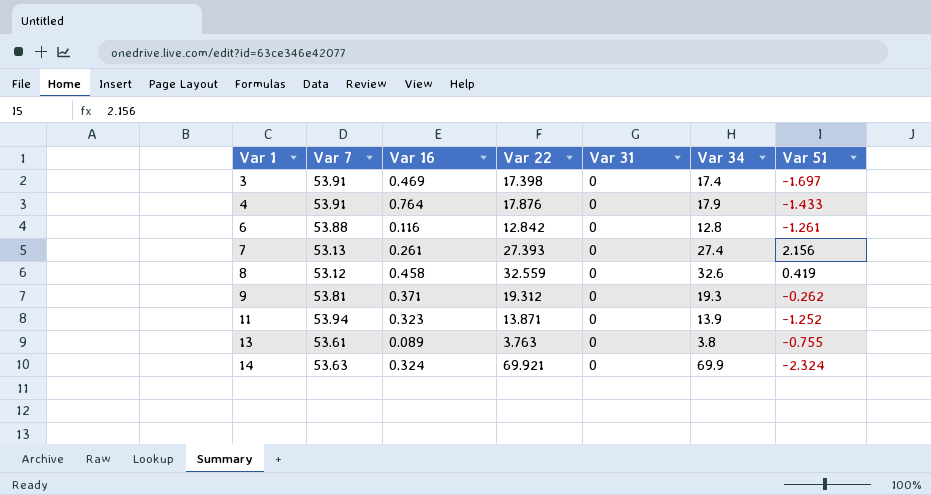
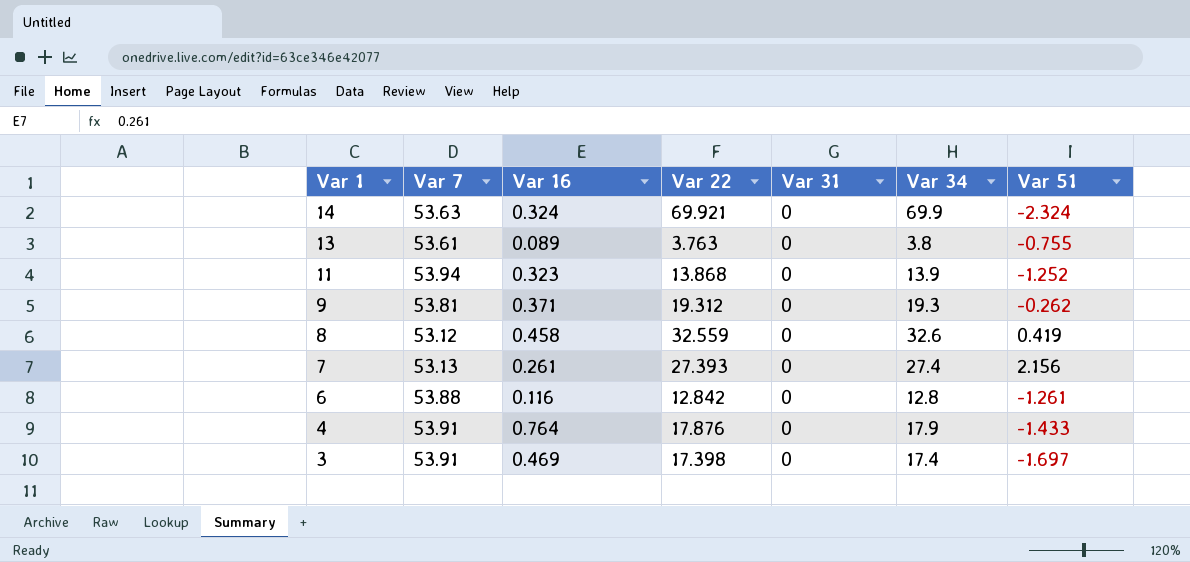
row order: Var 1 ascending -> Var 1 descending
11 | Var 22: 13.871 -> 13.868

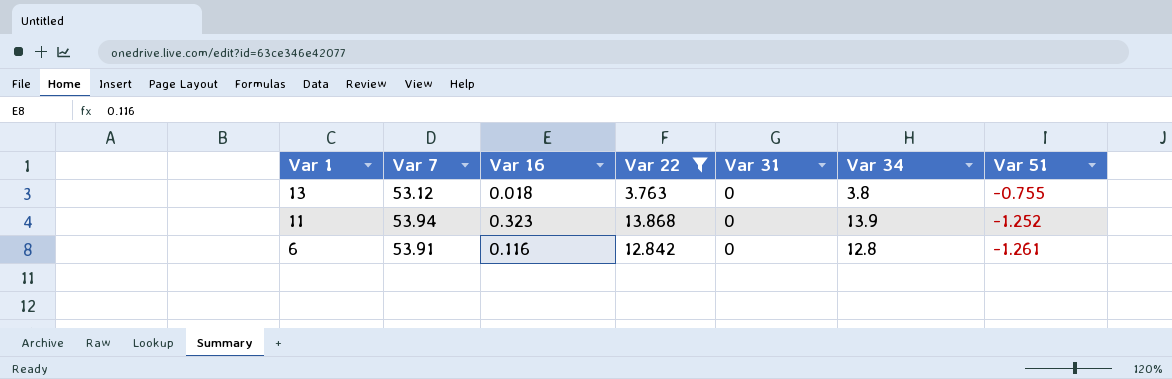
filter: none -> Var 22 <= 13.868
13 | Var 7: 53.61 -> 53.12
13 | Var 16: 0.089 -> 0.018
6 | Var 7: 53.88 -> 53.91

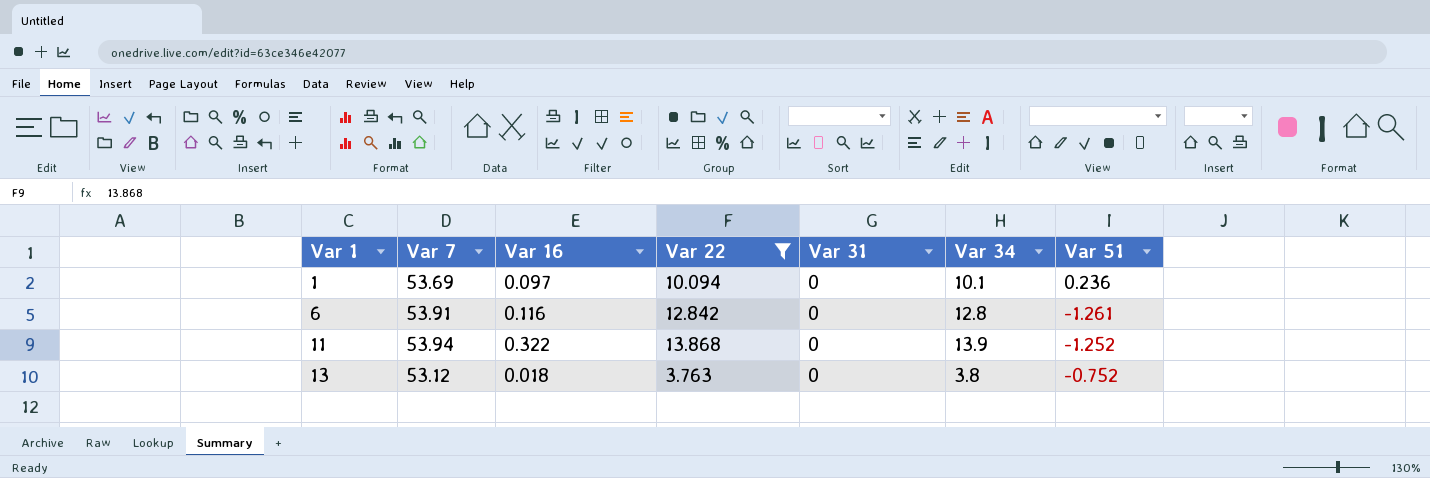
row order: Var 1 descending -> Var 1 ascending
row 1: none -> 53.69 | 0.097 | 10.094 | 0 | 10.1 | 0.236
11 | Var 16: 0.323 -> 0.322
13 | Var 51: -0.755 -> -0.752

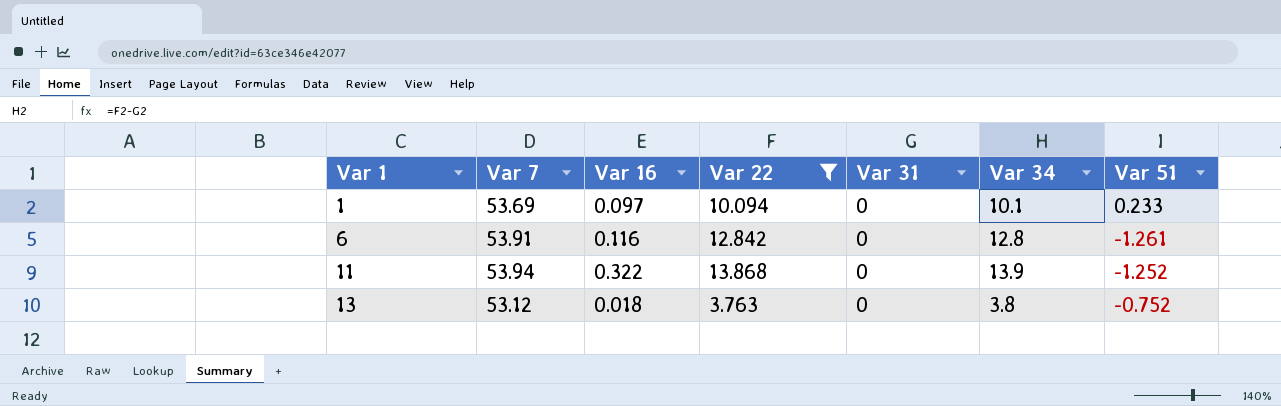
1 | Var 51: 0.236 -> 0.233

